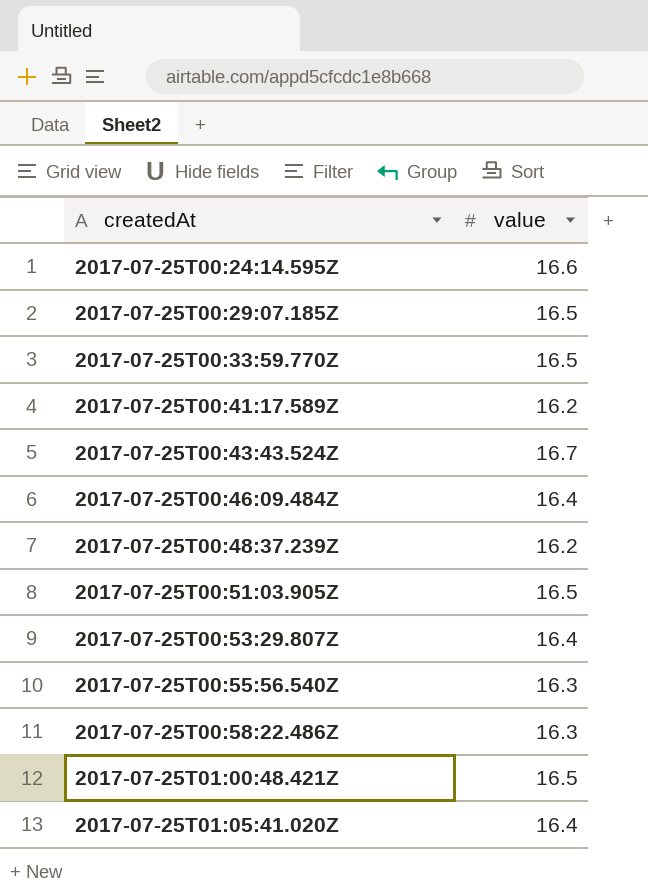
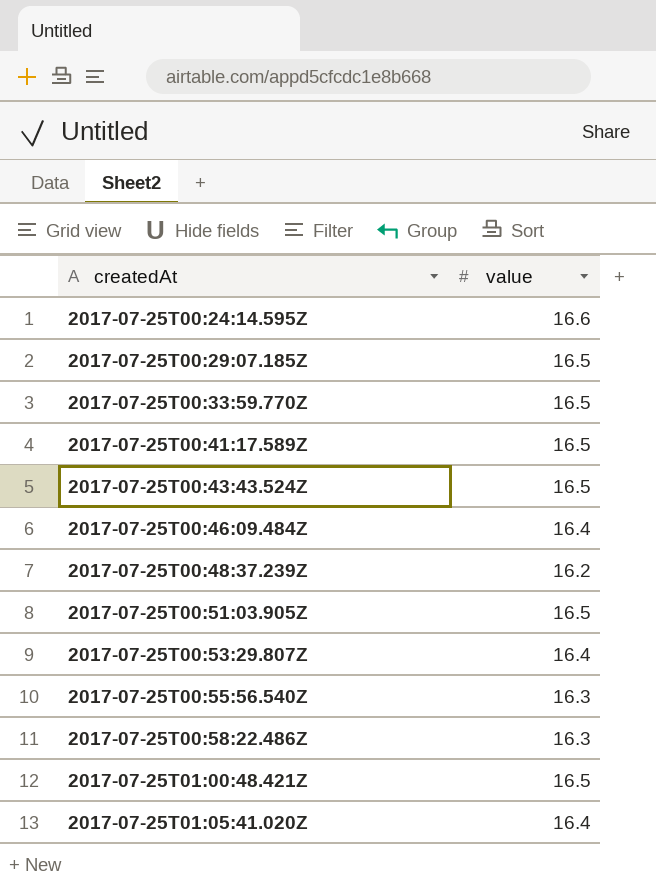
2017-07-25T00:41:17.589Z | value: 16.2 -> 16.5
2017-07-25T00:43:43.524Z | value: 16.7 -> 16.5

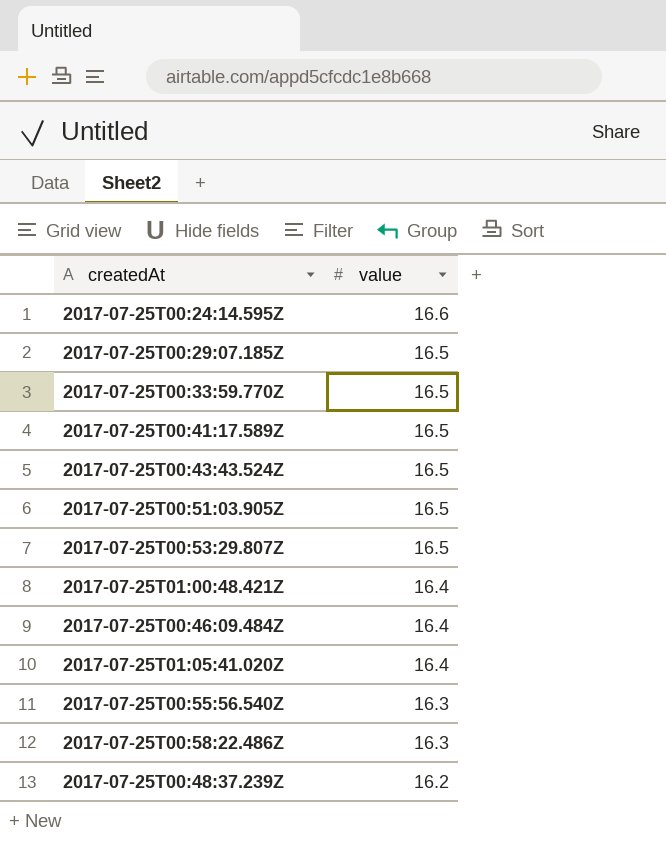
row order: createdAt ascending -> value descending
2017-07-25T00:53:29.807Z | value: 16.4 -> 16.5
2017-07-25T01:00:48.421Z | value: 16.5 -> 16.4

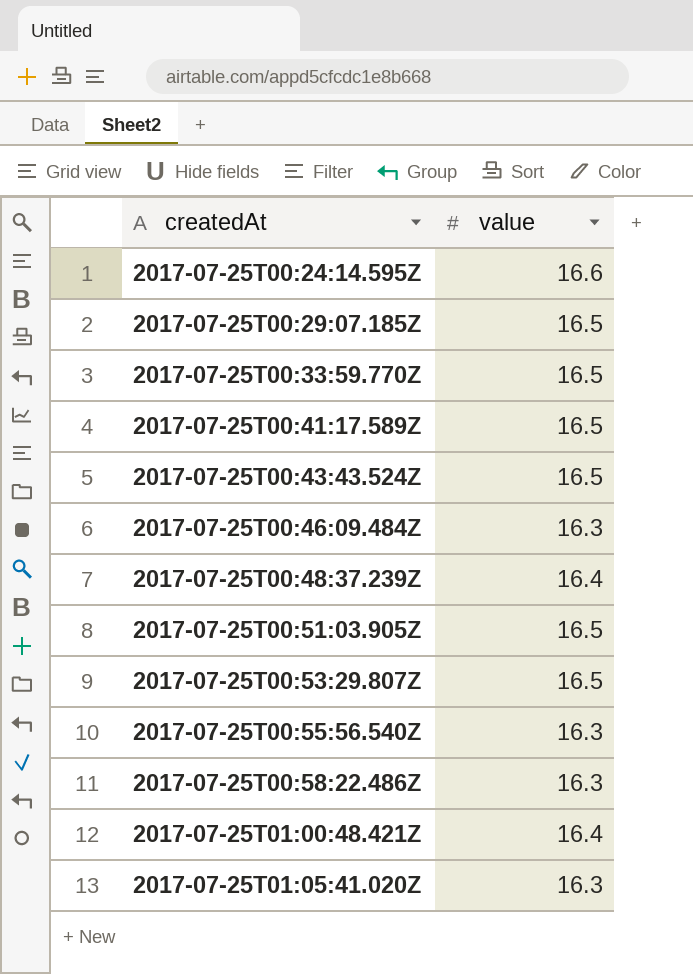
row order: value descending -> createdAt ascending
2017-07-25T00:46:09.484Z | value: 16.4 -> 16.3
2017-07-25T00:48:37.239Z | value: 16.2 -> 16.4
2017-07-25T01:05:41.020Z | value: 16.4 -> 16.3

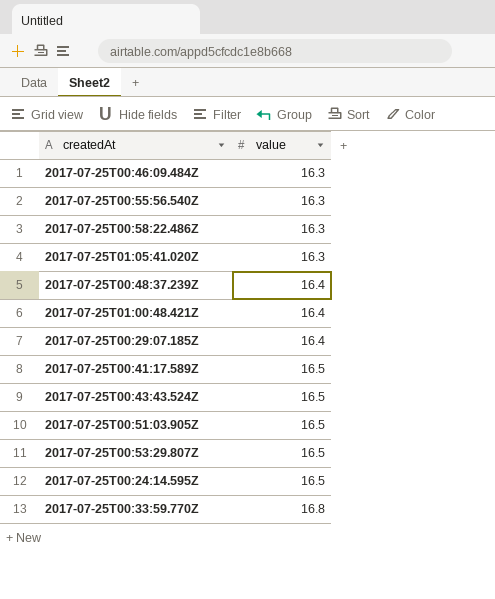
row order: createdAt ascending -> value ascending
2017-07-25T00:29:07.185Z | value: 16.5 -> 16.4
2017-07-25T00:24:14.595Z | value: 16.6 -> 16.5
2017-07-25T00:33:59.770Z | value: 16.5 -> 16.8

